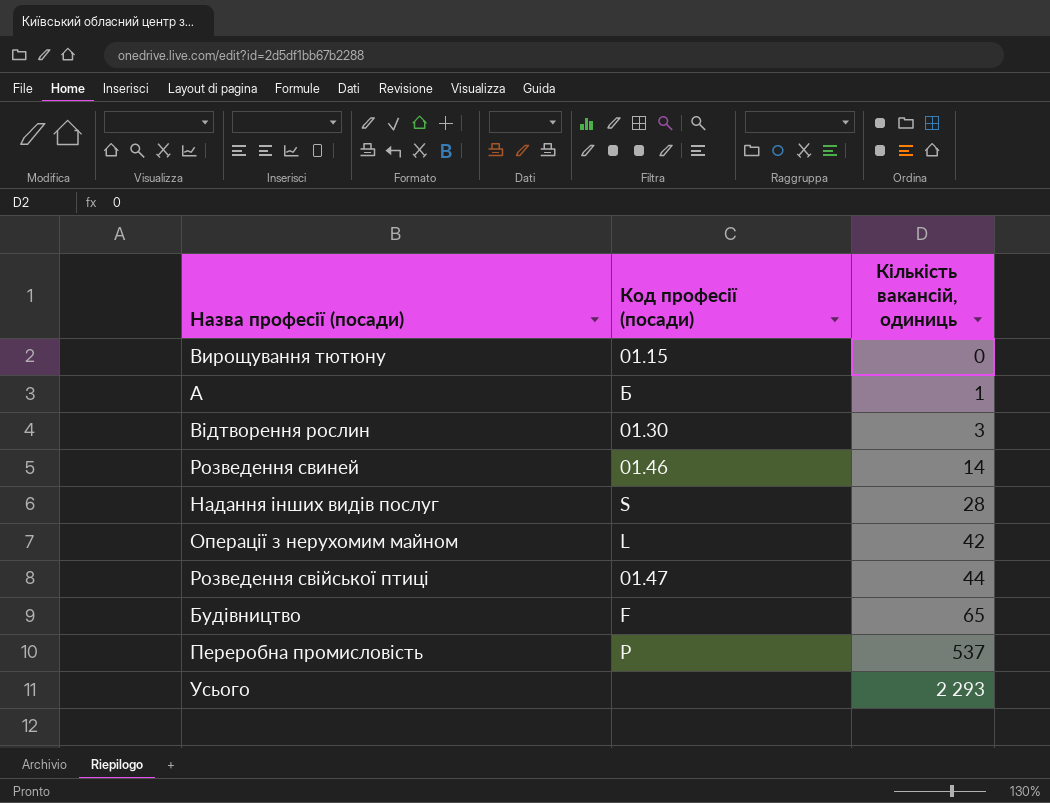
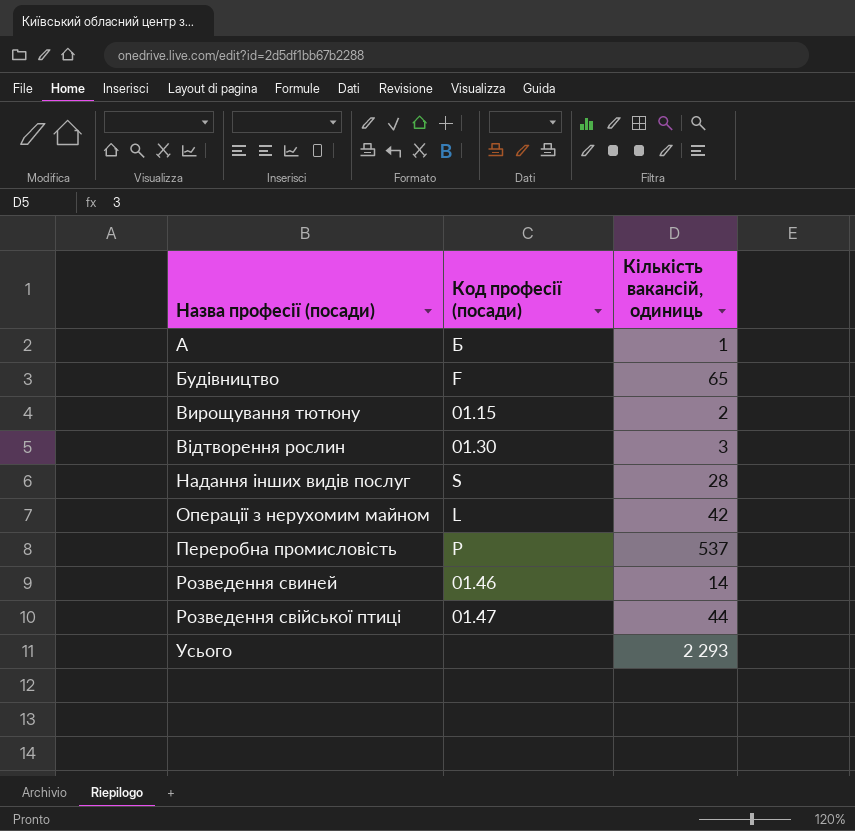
row order: Кількість вакансій, одиниць ascending -> Назва професії (посади) ascending
Вирощування тютюну | Кількість вакансій, одиниць: 0 -> 2

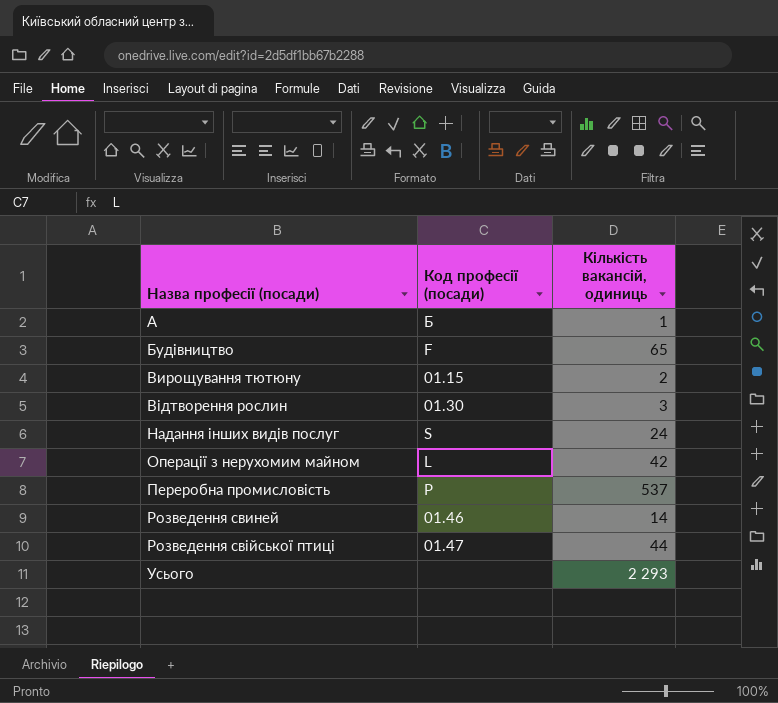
Надання інших видів послуг | Кількість вакансій, одиниць: 28 -> 24

